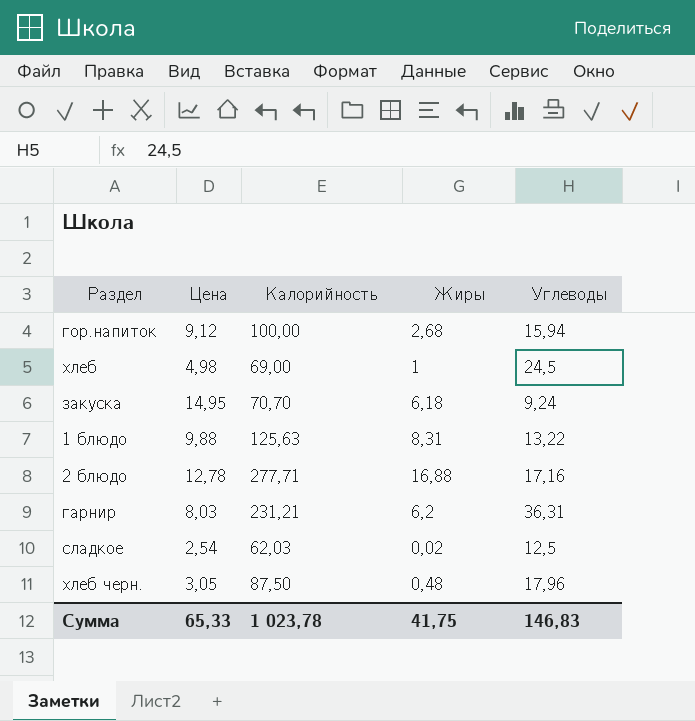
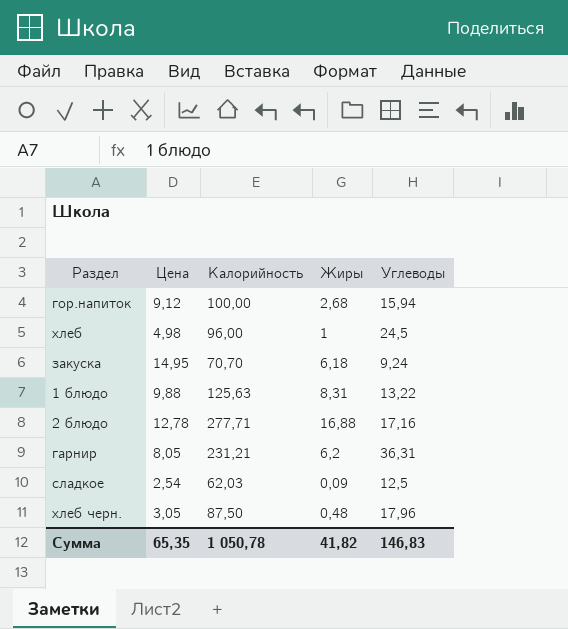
хлеб | Калорийность: 69,00 -> 96,00
гарнир | Цена: 8,03 -> 8,05
сладкое | Жиры: 0,02 -> 0,09
Сумма | Цена: 65,33 -> 65,35
Сумма | Калорийность: 1 023,78 -> 1 050,78
Сумма | Жиры: 41,75 -> 41,82

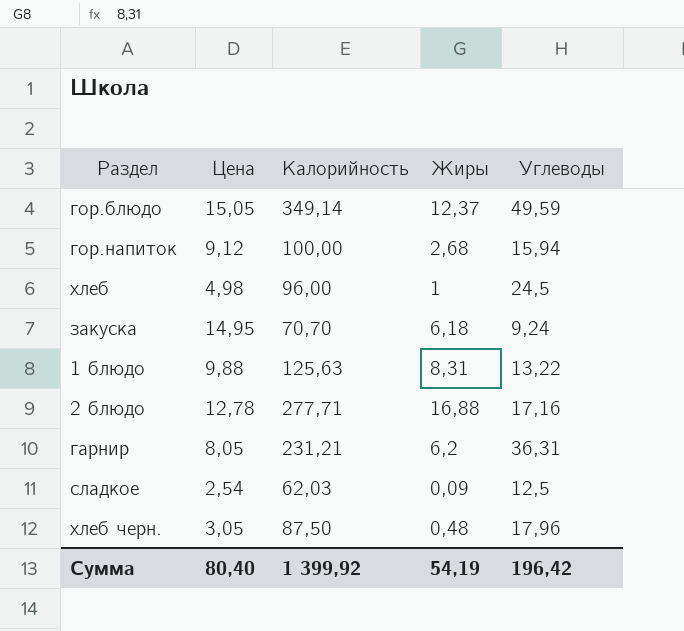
row гор.блюдо: none -> 15,05 | 349,14 | 12,37 | 49,59
Сумма | Цена: 65,35 -> 80,40
Сумма | Калорийность: 1 050,78 -> 1 399,92
Сумма | Жиры: 41,82 -> 54,19
Сумма | Углеводы: 146,83 -> 196,42

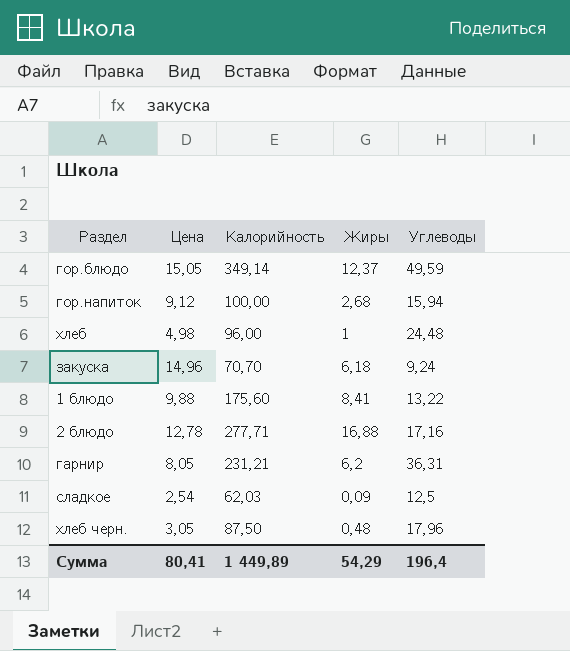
хлеб | Углеводы: 24,5 -> 24,48
закуска | Цена: 14,95 -> 14,96
1 блюдо | Калорийность: 125,63 -> 175,60
1 блюдо | Жиры: 8,31 -> 8,41
Сумма | Цена: 80,40 -> 80,41
Сумма | Калорийность: 1 399,92 -> 1 449,89
Сумма | Жиры: 54,19 -> 54,29
Сумма | Углеводы: 196,42 -> 196,4

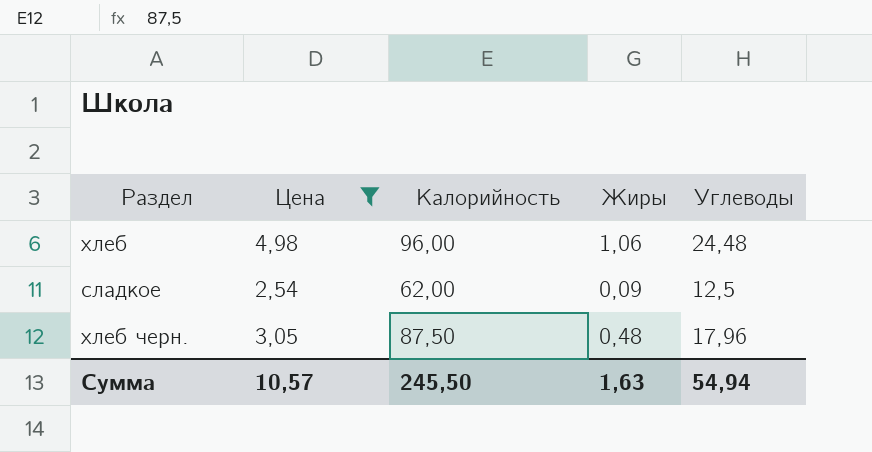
filter: none -> Цена <= 4,98
хлеб | Жиры: 1 -> 1,06
сладкое | Калорийность: 62,03 -> 62,00
Сумма | Цена: 80,41 -> 10,57
Сумма | Калорийность: 1 449,89 -> 245,50
Сумма | Жиры: 54,29 -> 1,63
Сумма | Углеводы: 196,4 -> 54,94

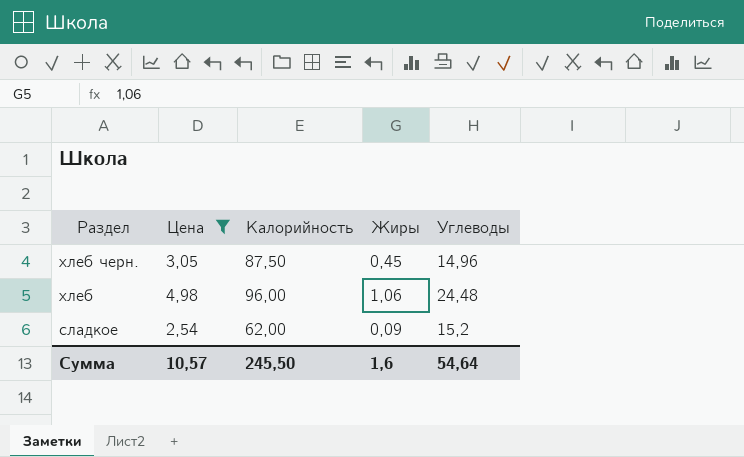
row order: none -> Раздел descending
хлеб черн. | Жиры: 0,48 -> 0,45
хлеб черн. | Углеводы: 17,96 -> 14,96
сладкое | Углеводы: 12,5 -> 15,2
Сумма | Жиры: 1,63 -> 1,6
Сумма | Углеводы: 54,94 -> 54,64

